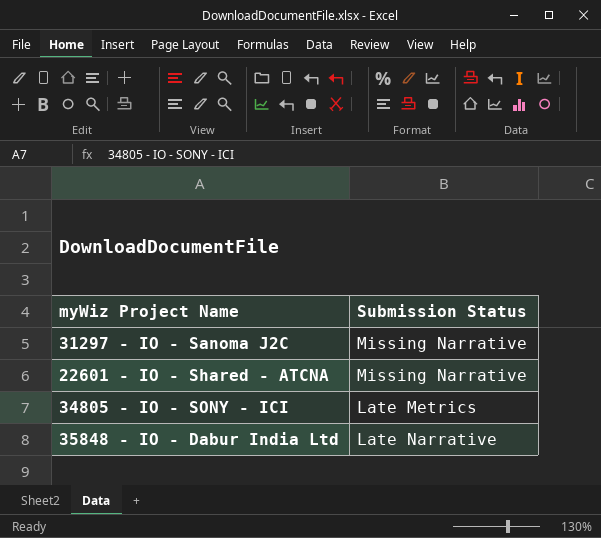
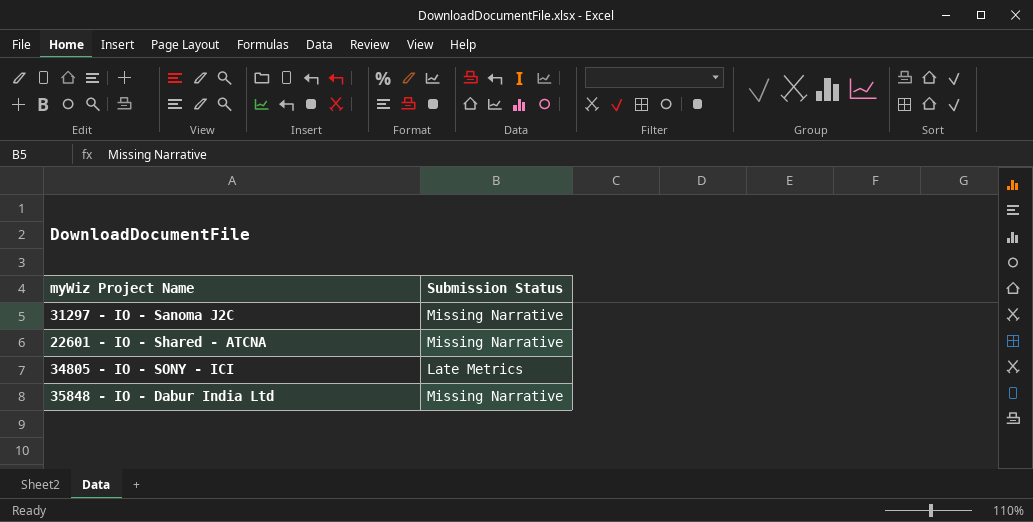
35848 - IO - Dabur India Ltd | Submission Status: Late Narrative -> Missing Narrative

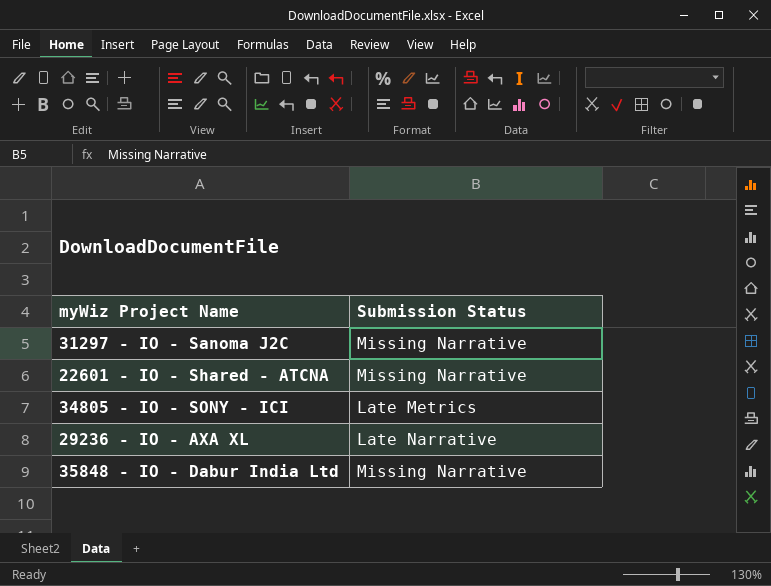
row 29236 - IO - AXA XL: none -> Late Narrative

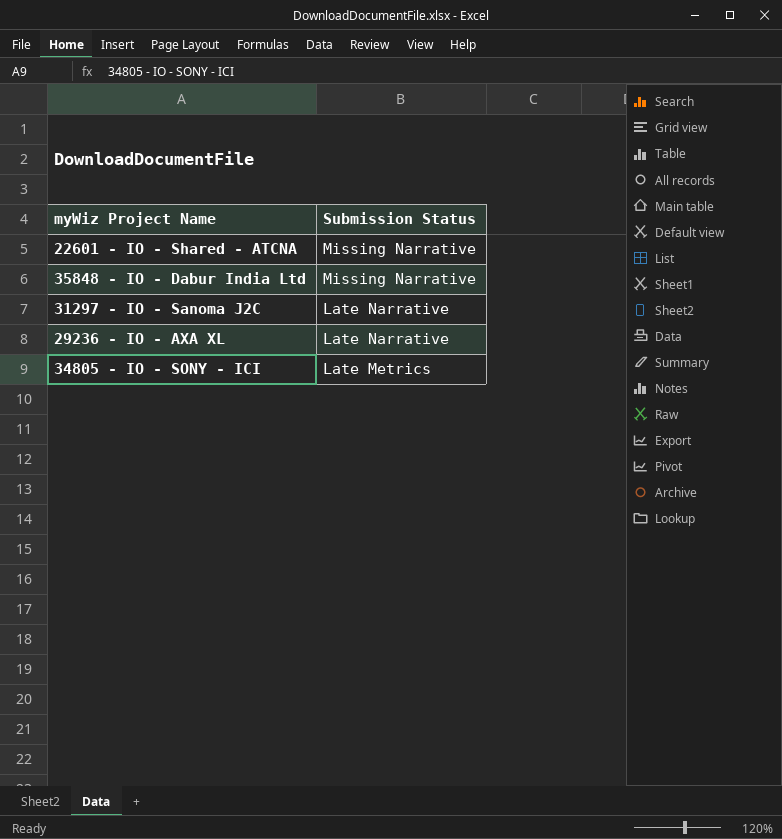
row order: none -> Submission Status descending
31297 - IO - Sanoma J2C | Submission Status: Missing Narrative -> Late Narrative

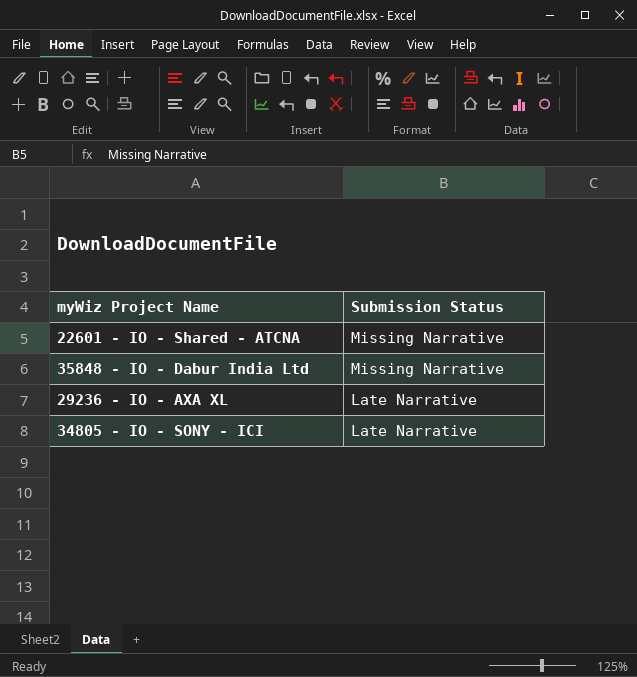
row 31297 - IO - Sanoma J2C: Late Narrative -> none
34805 - IO - SONY - ICI | Submission Status: Late Metrics -> Late Narrative

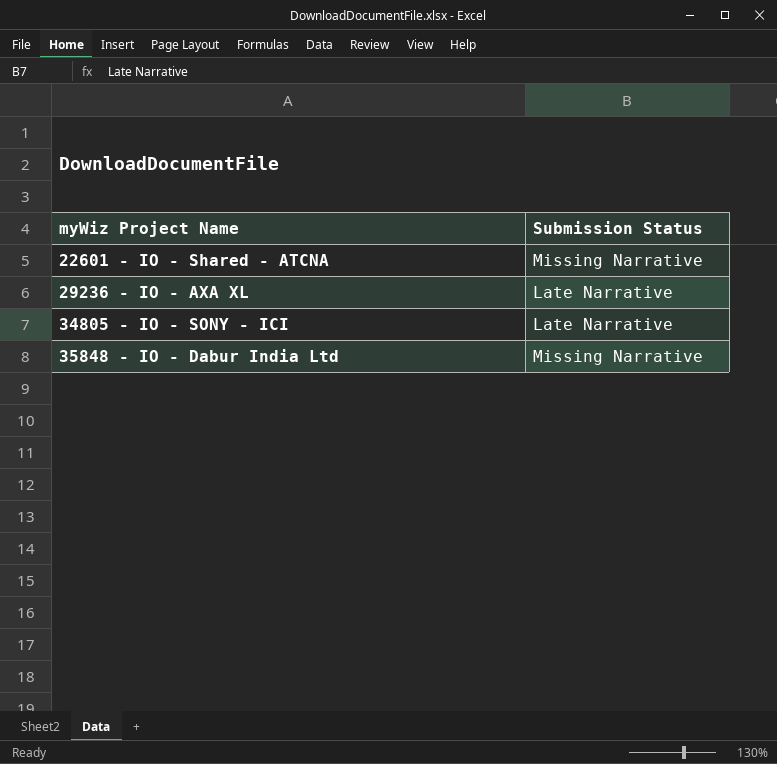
row order: Submission Status descending -> myWiz Project Name ascending

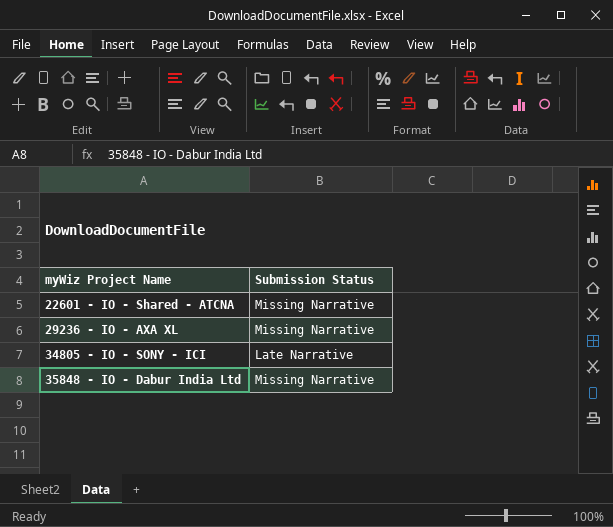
29236 - IO - AXA XL | Submission Status: Late Narrative -> Missing Narrative

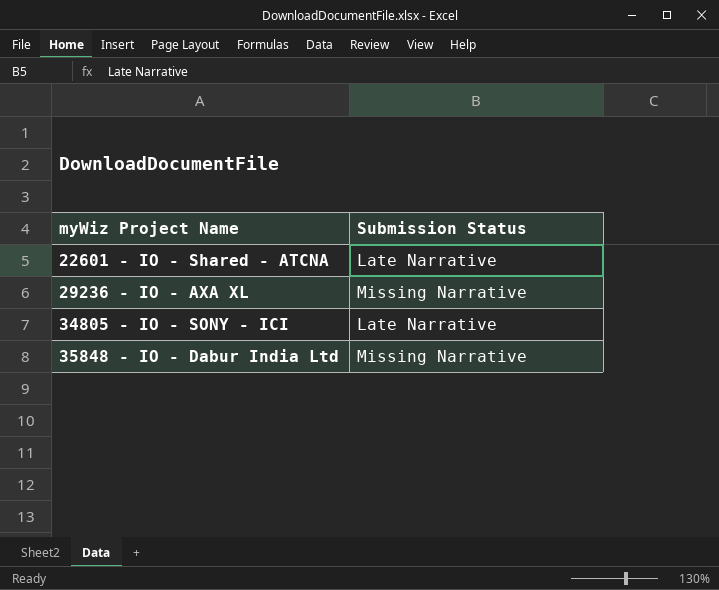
22601 - IO - Shared - ATCNA | Submission Status: Missing Narrative -> Late Narrative

